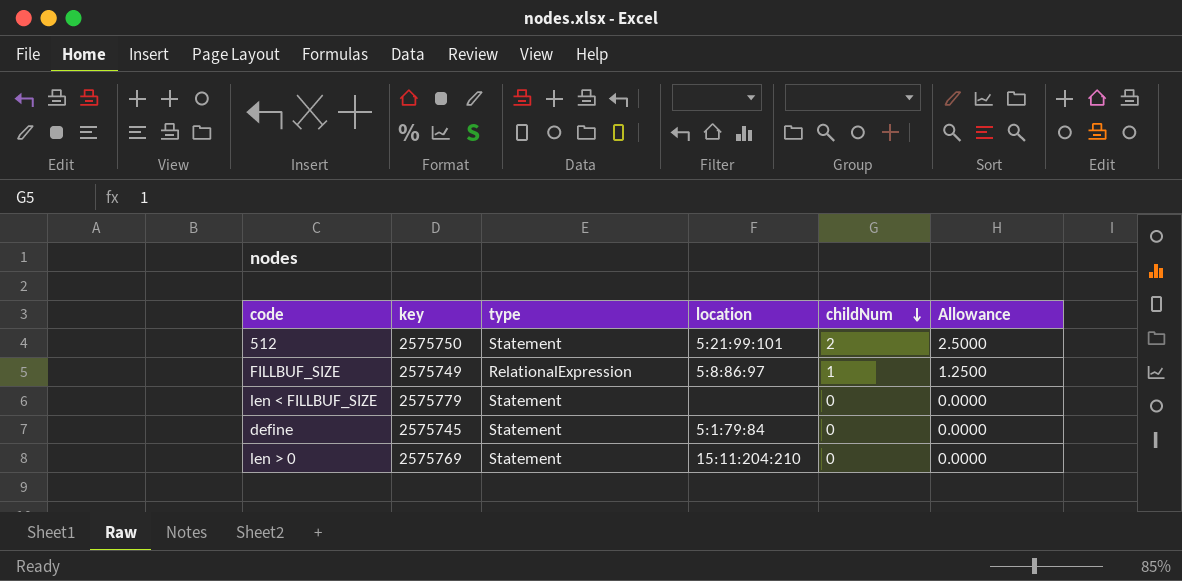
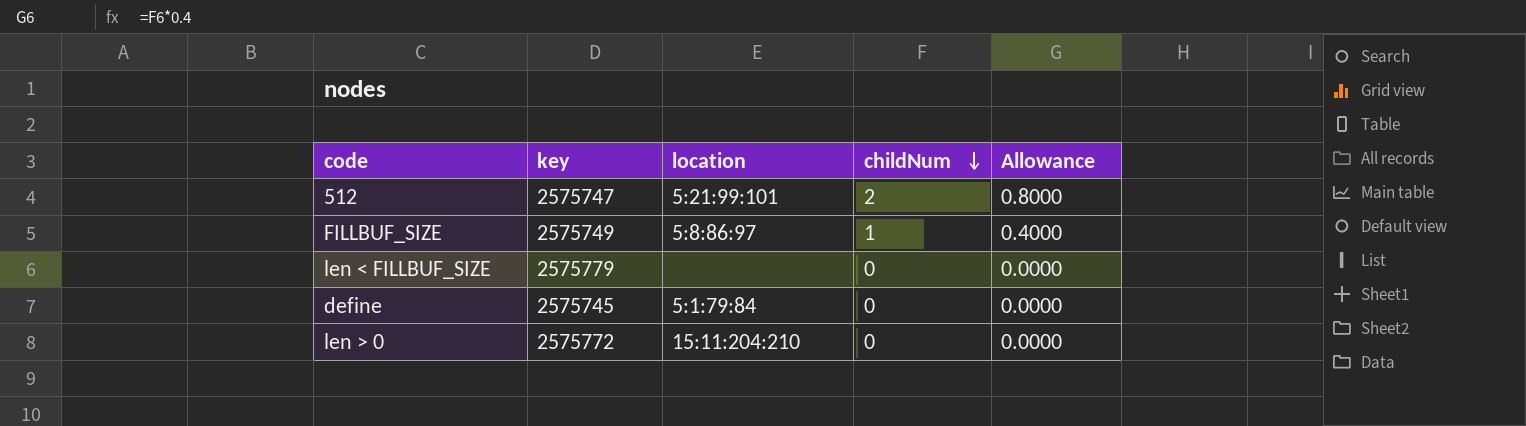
column type | position: 3 -> none
column Allowance | formula: [childNum] * 1.25 -> [childNum] * 0.4
512 | key: 2575750 -> 2575747
len > 0 | key: 2575769 -> 2575772

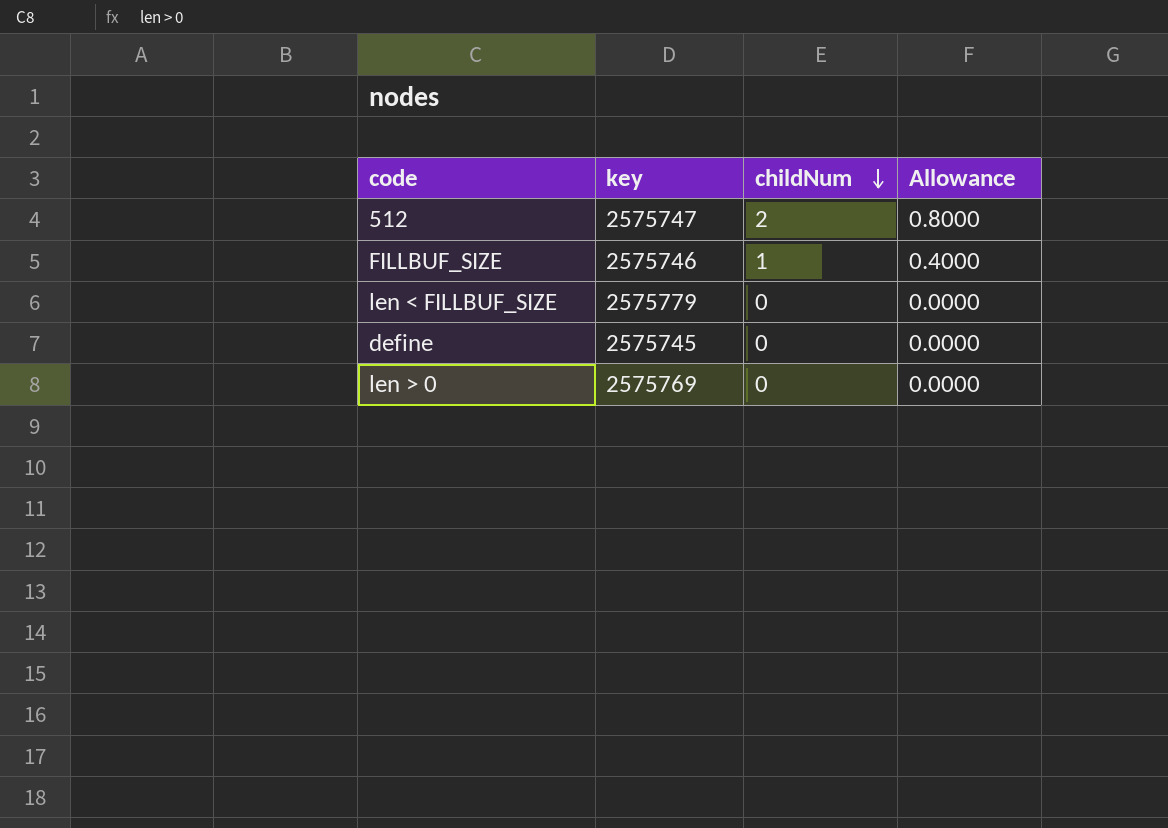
column location | position: 3 -> none
FILLBUF_SIZE | key: 2575749 -> 2575746
len > 0 | key: 2575772 -> 2575769

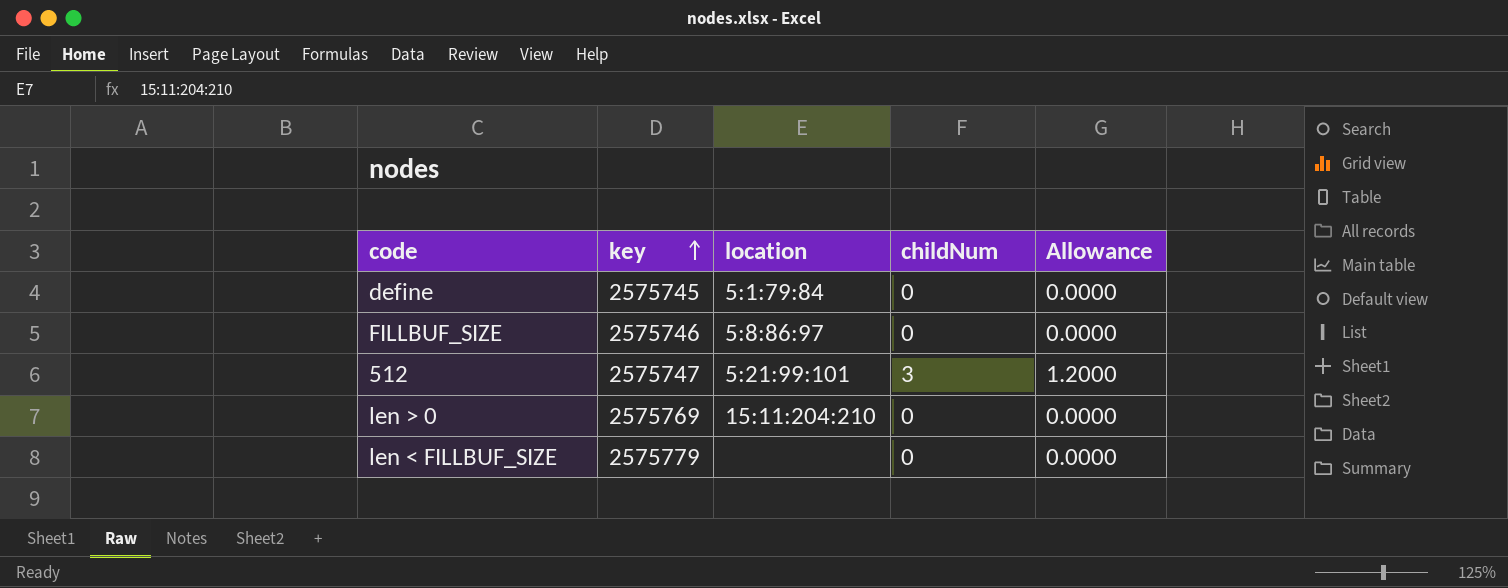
row order: childNum descending -> key ascending
column location | position: none -> 3
FILLBUF_SIZE | childNum: 1 -> 0
FILLBUF_SIZE | Allowance: 0.4000 -> 0.0000
512 | childNum: 2 -> 3
512 | Allowance: 0.8000 -> 1.2000

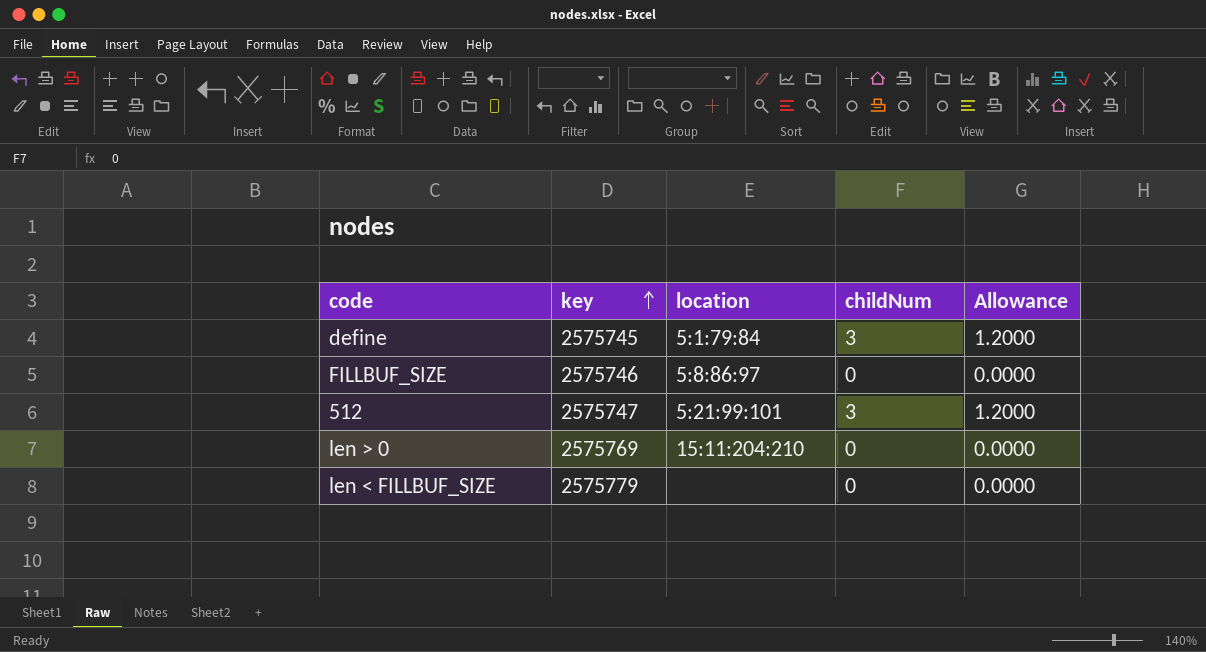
define | childNum: 0 -> 3
define | Allowance: 0.0000 -> 1.2000

